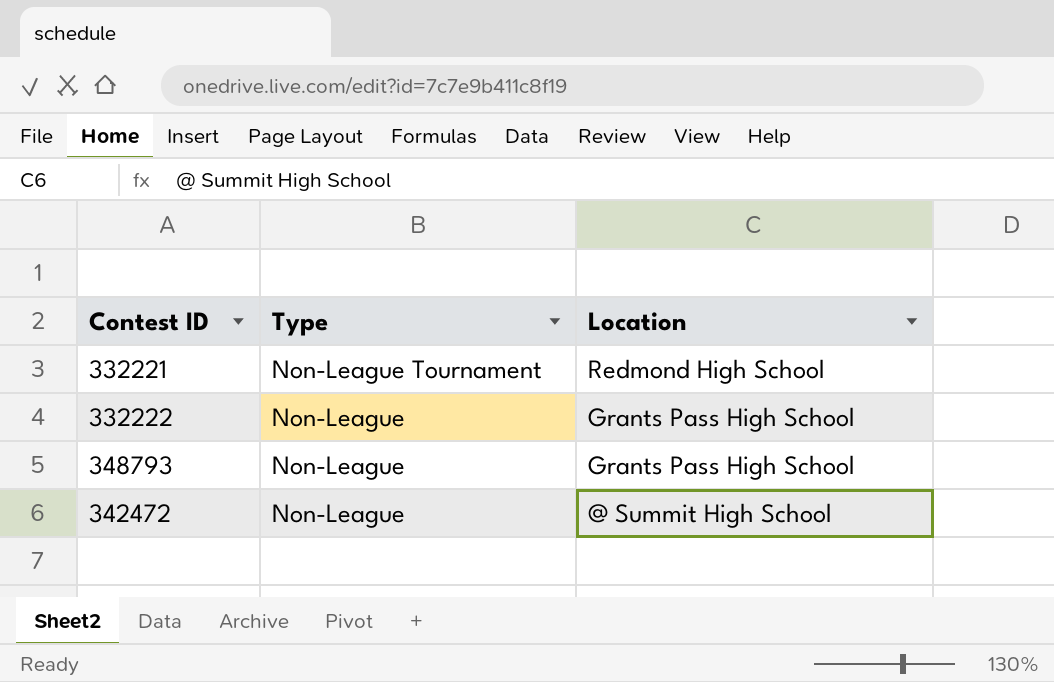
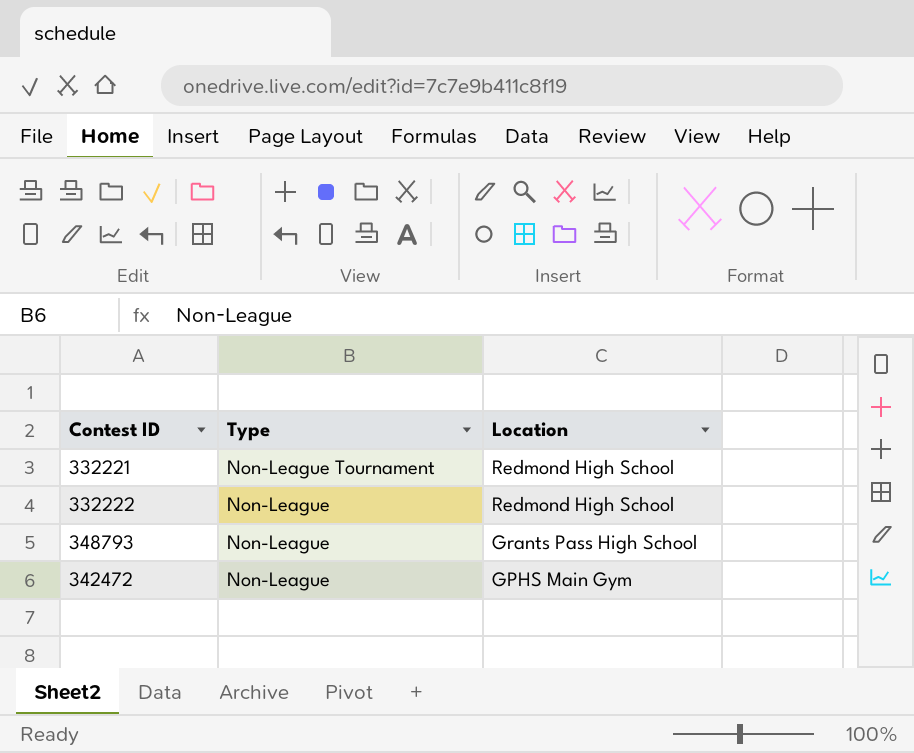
332222 | Location: Grants Pass High School -> Redmond High School
342472 | Location: @ Summit High School -> GPHS Main Gym

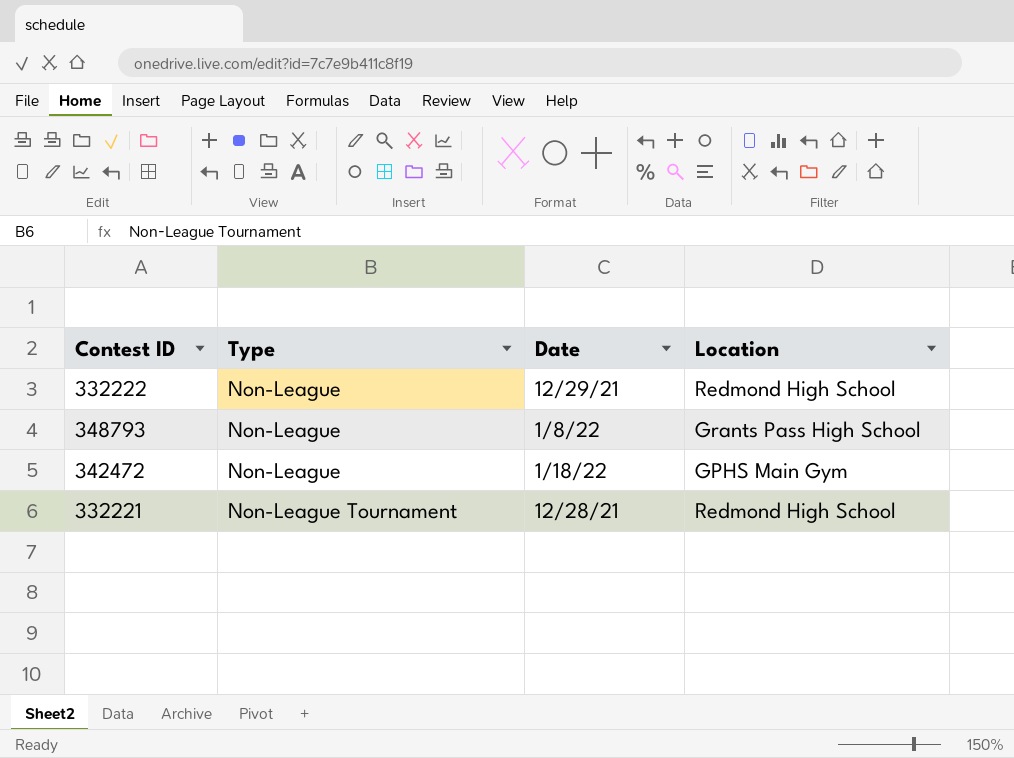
row order: Type descending -> Type ascending
column Date | position: none -> 3

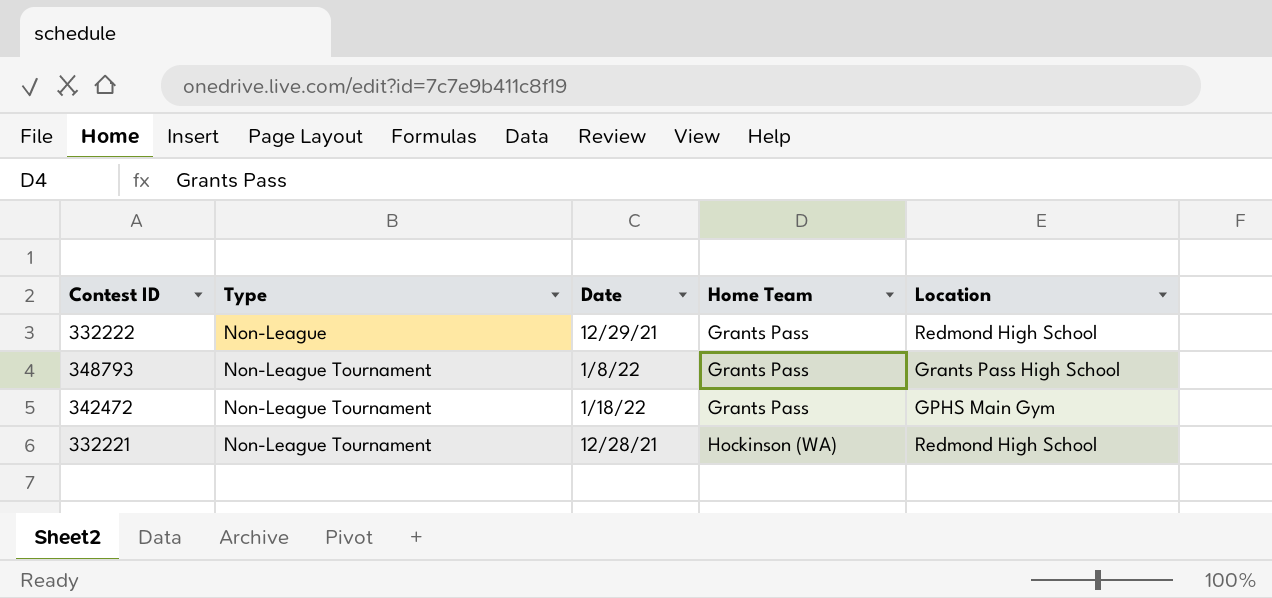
column Home Team | position: none -> 4
348793 | Type: Non-League -> Non-League Tournament
342472 | Type: Non-League -> Non-League Tournament

